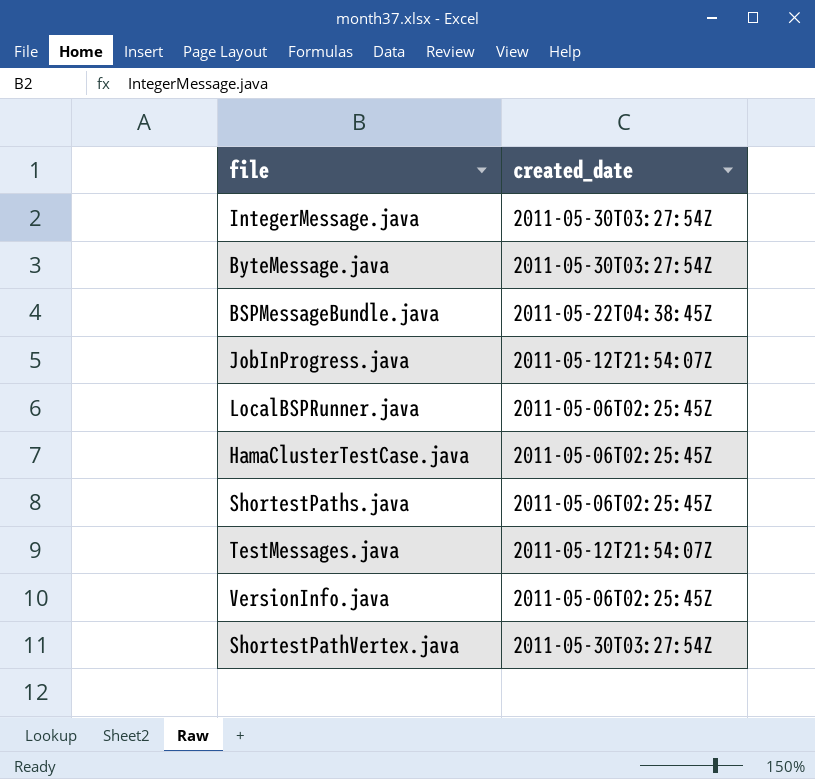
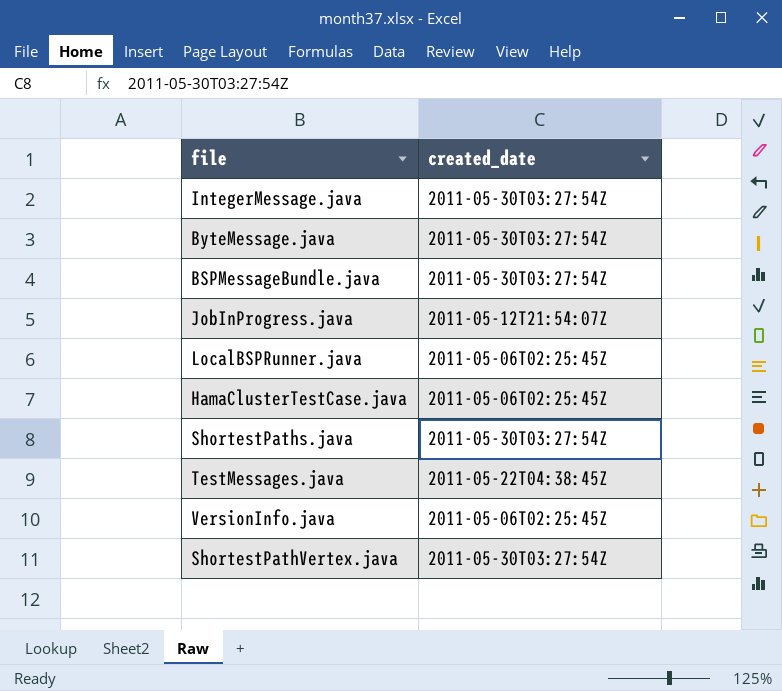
BSPMessageBundle.java | created_date: 2011-05-22T04:38:45Z -> 2011-05-30T03:27:54Z
ShortestPaths.java | created_date: 2011-05-06T02:25:45Z -> 2011-05-30T03:27:54Z
TestMessages.java | created_date: 2011-05-12T21:54:07Z -> 2011-05-22T04:38:45Z

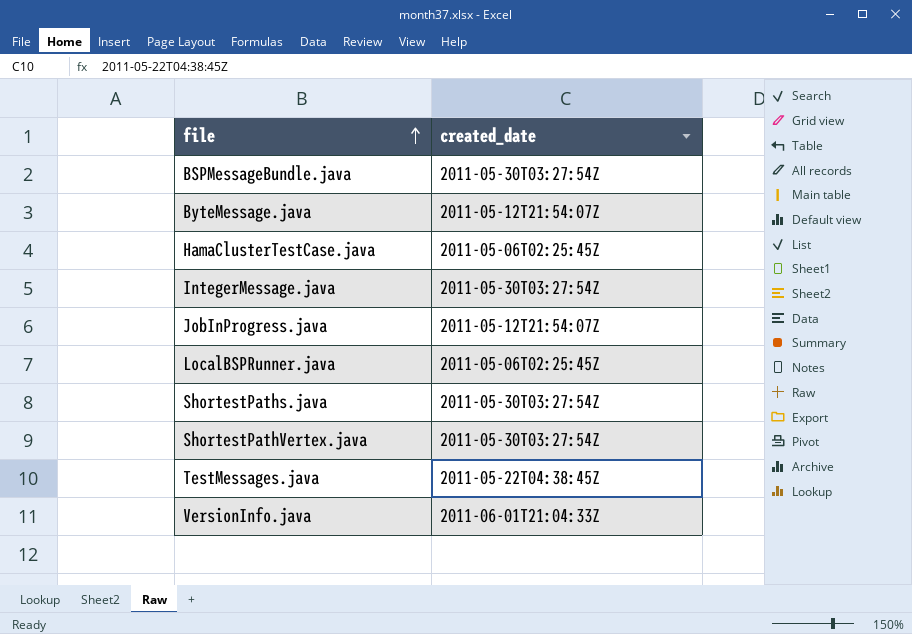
row order: none -> file ascending
ByteMessage.java | created_date: 2011-05-30T03:27:54Z -> 2011-05-12T21:54:07Z
VersionInfo.java | created_date: 2011-05-06T02:25:45Z -> 2011-06-01T21:04:33Z

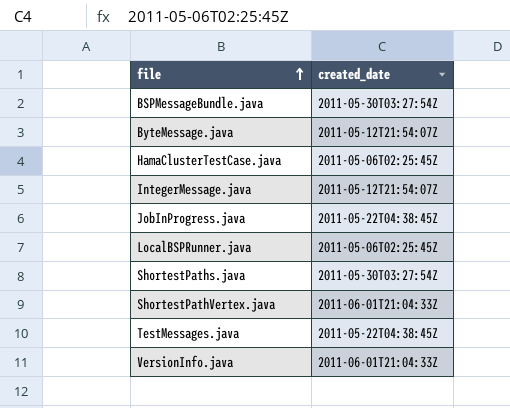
IntegerMessage.java | created_date: 2011-05-30T03:27:54Z -> 2011-05-12T21:54:07Z
JobInProgress.java | created_date: 2011-05-12T21:54:07Z -> 2011-05-22T04:38:45Z
ShortestPathVertex.java | created_date: 2011-05-30T03:27:54Z -> 2011-06-01T21:04:33Z

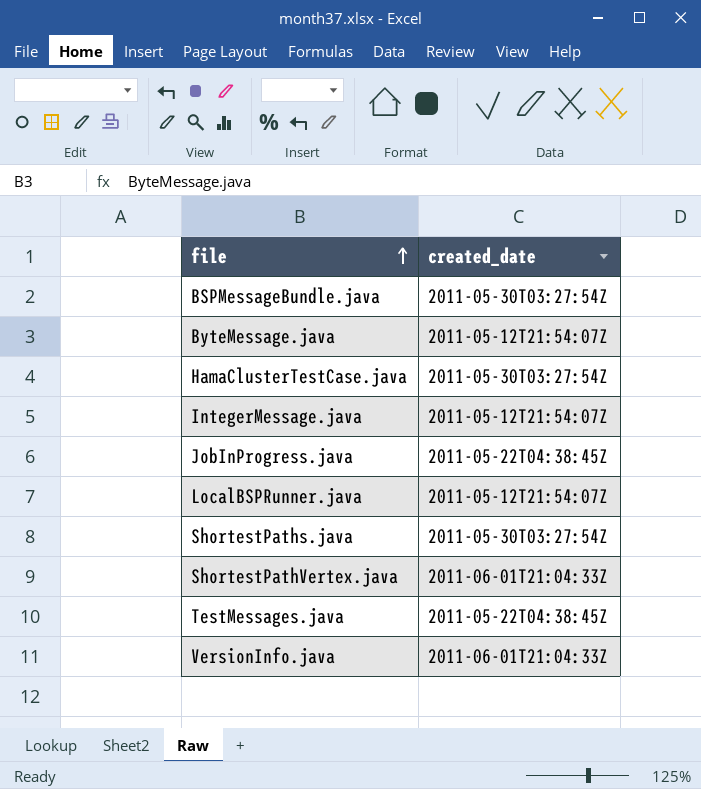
HamaClusterTestCase.java | created_date: 2011-05-06T02:25:45Z -> 2011-05-30T03:27:54Z
LocalBSPRunner.java | created_date: 2011-05-06T02:25:45Z -> 2011-05-12T21:54:07Z

